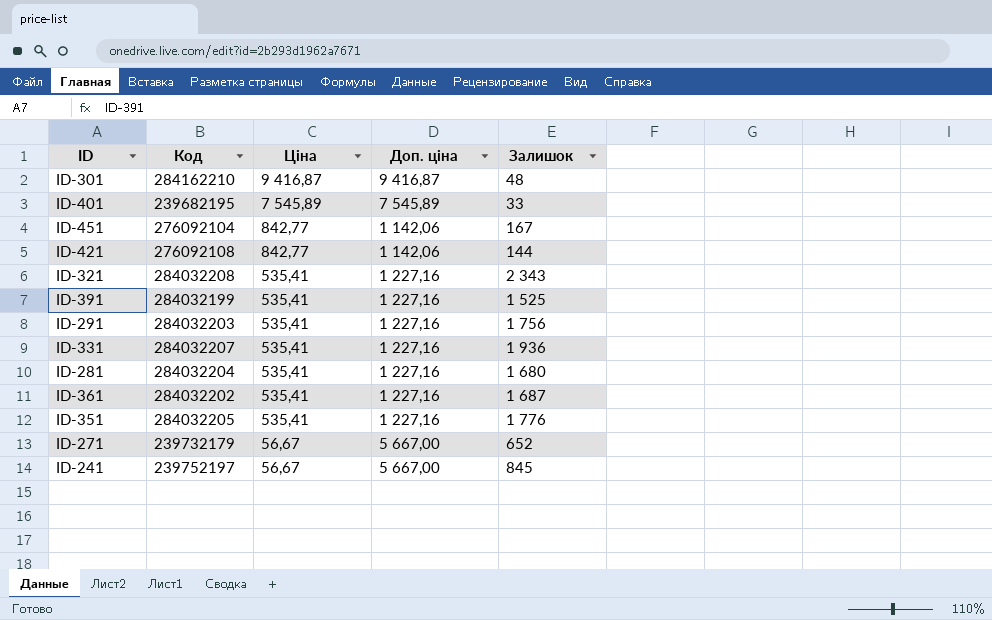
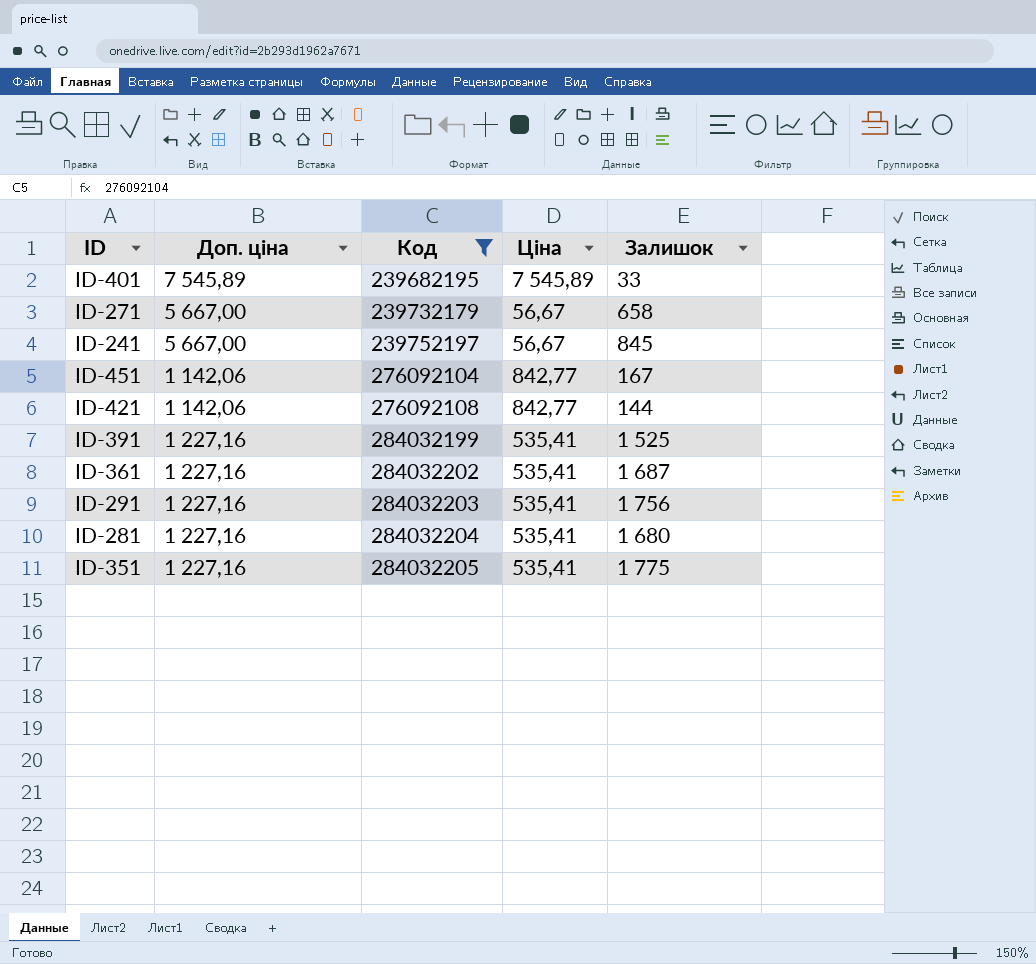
filter: none -> Код <= 284032205
row order: Ціна descending -> Код ascending
column Доп. ціна | position: 4 -> 2
ID-271 | Залишок: 652 -> 658
ID-351 | Залишок: 1 776 -> 1 775

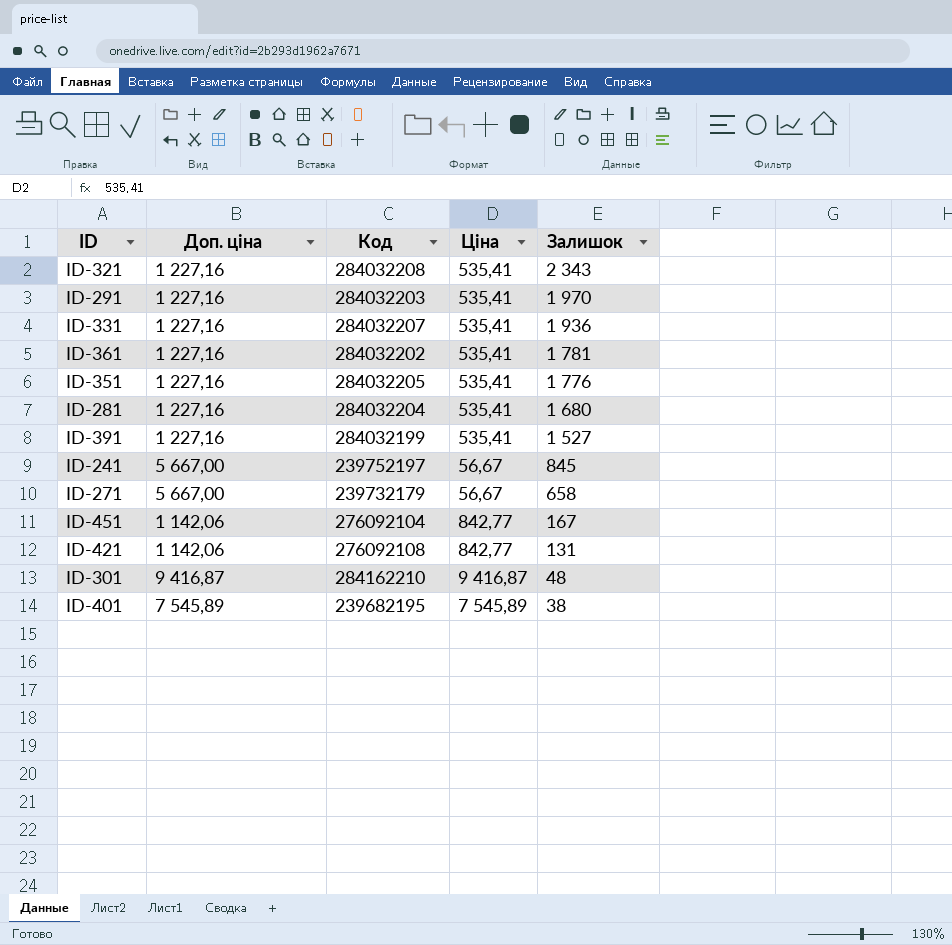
filter: Код <= 284032205 -> none
row order: Код ascending -> Залишок descending
ID-291 | Залишок: 1 756 -> 1 970
ID-361 | Залишок: 1 687 -> 1 781
ID-351 | Залишок: 1 775 -> 1 776
ID-391 | Залишок: 1 525 -> 1 527
ID-421 | Залишок: 144 -> 131
ID-401 | Залишок: 33 -> 38

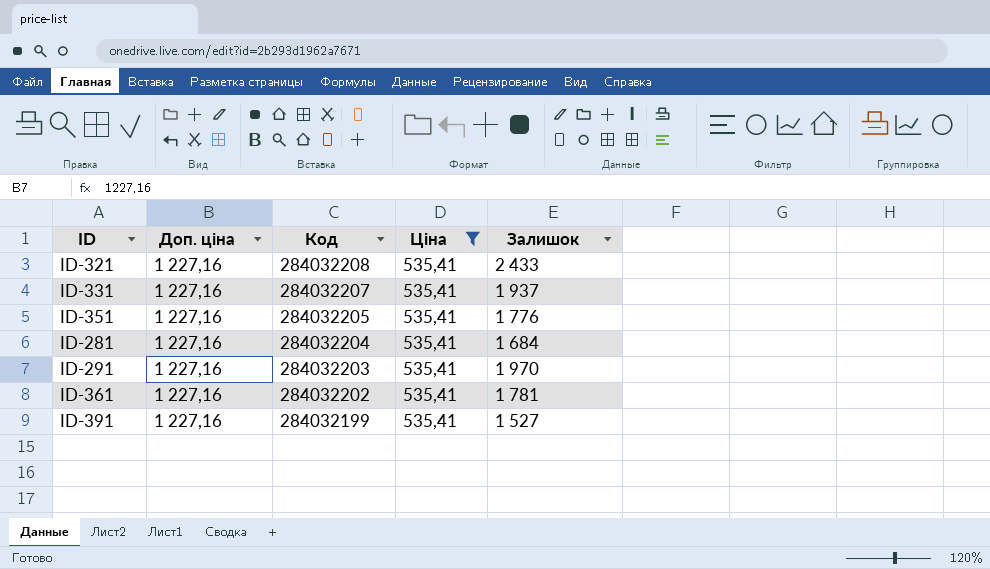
filter: none -> Ціна = 535,41
row order: Залишок descending -> Код descending
ID-321 | Залишок: 2 343 -> 2 433
ID-331 | Залишок: 1 936 -> 1 937
ID-281 | Залишок: 1 680 -> 1 684

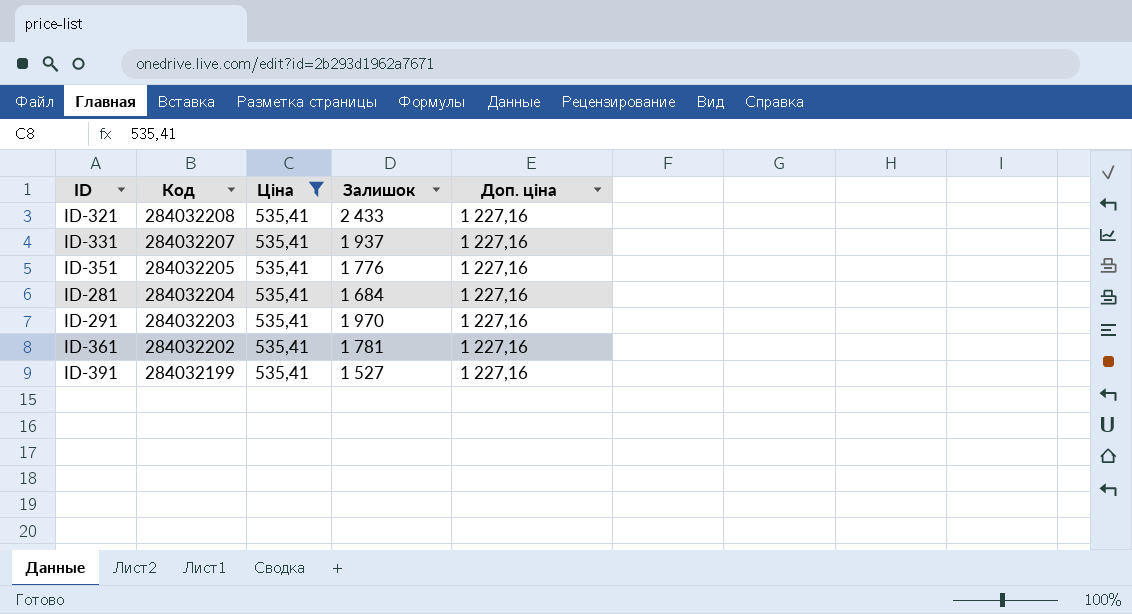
column Доп. ціна | position: 2 -> 5

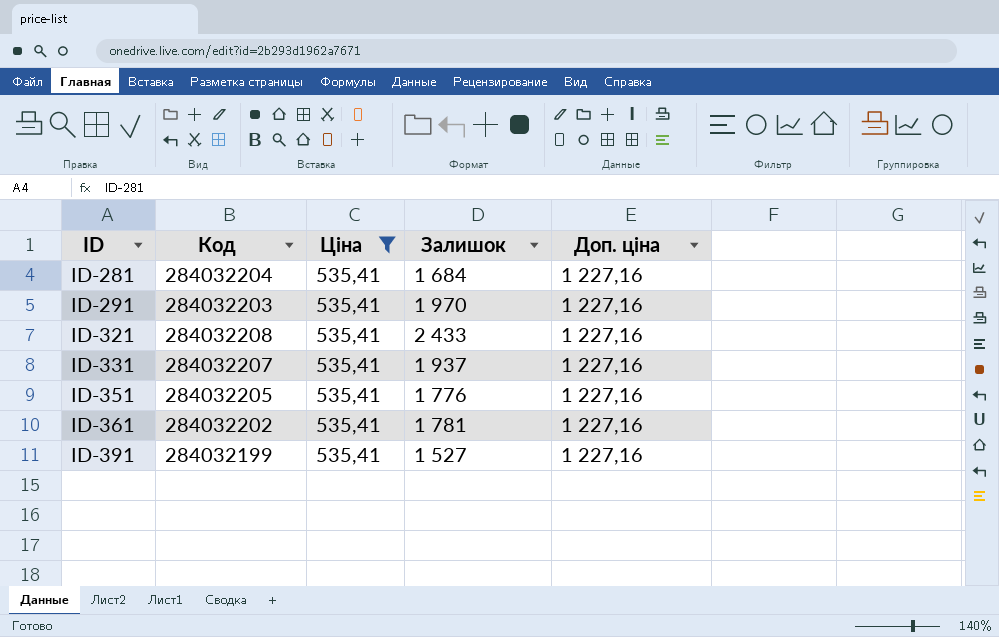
row order: Код descending -> ID ascending

